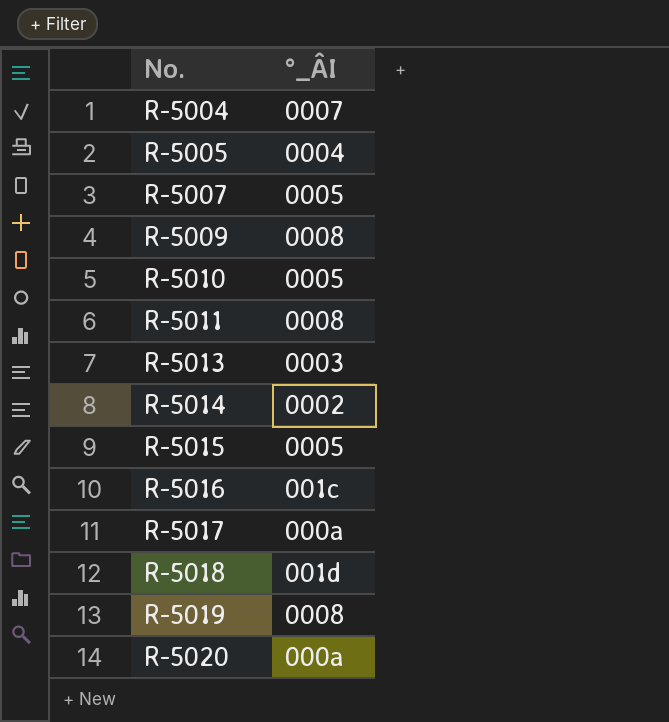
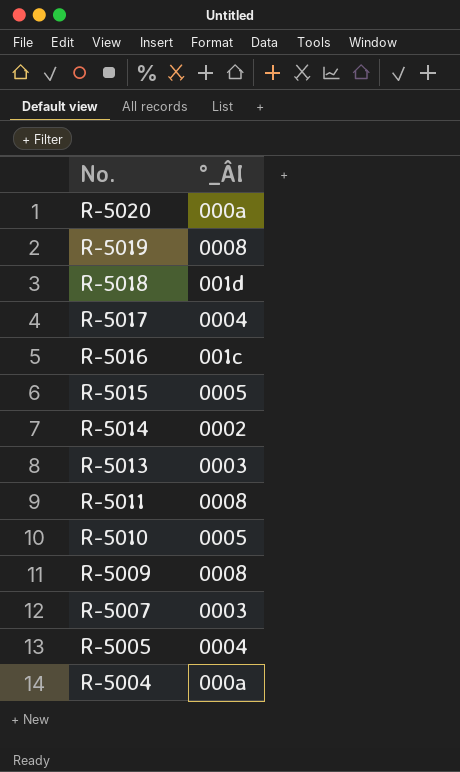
row order: No. ascending -> No. descending
R-5017 | °_ÂI: 000a -> 0004
R-5007 | °_ÂI: 0005 -> 0003
R-5004 | °_ÂI: 0007 -> 000a

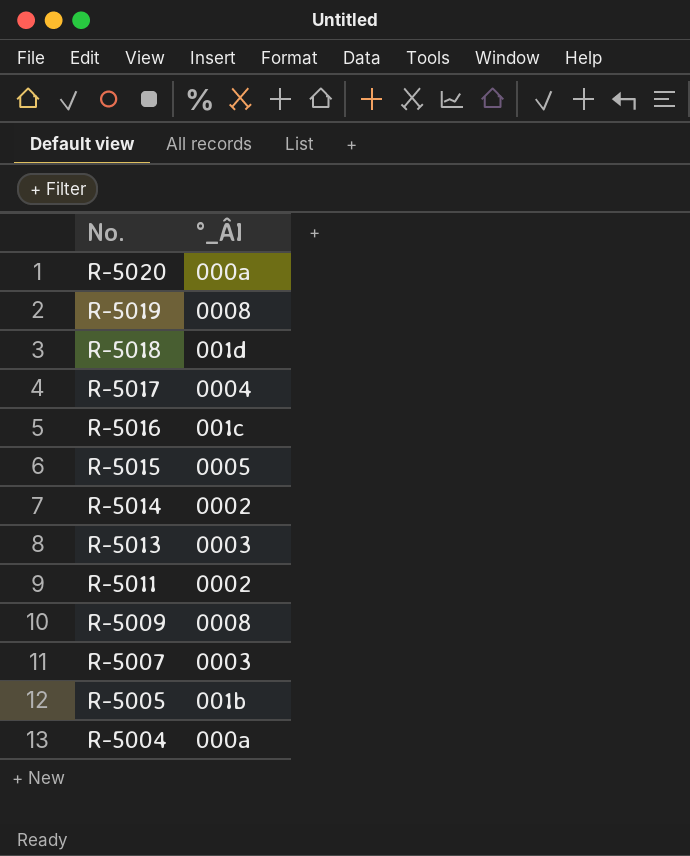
row R-5010: 0005 -> none
R-5011 | °_ÂI: 0008 -> 0002
R-5005 | °_ÂI: 0004 -> 001b

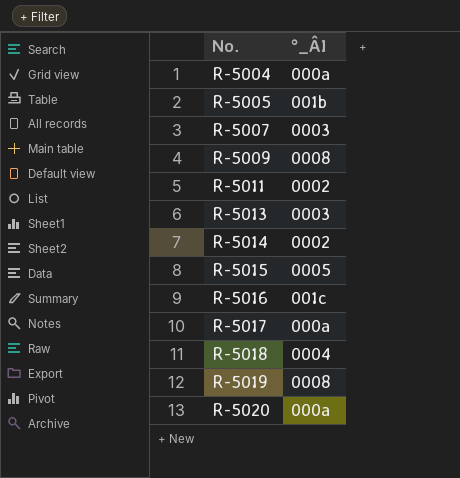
row order: No. descending -> No. ascending
R-5017 | °_ÂI: 0004 -> 000a
R-5018 | °_ÂI: 001d -> 0004

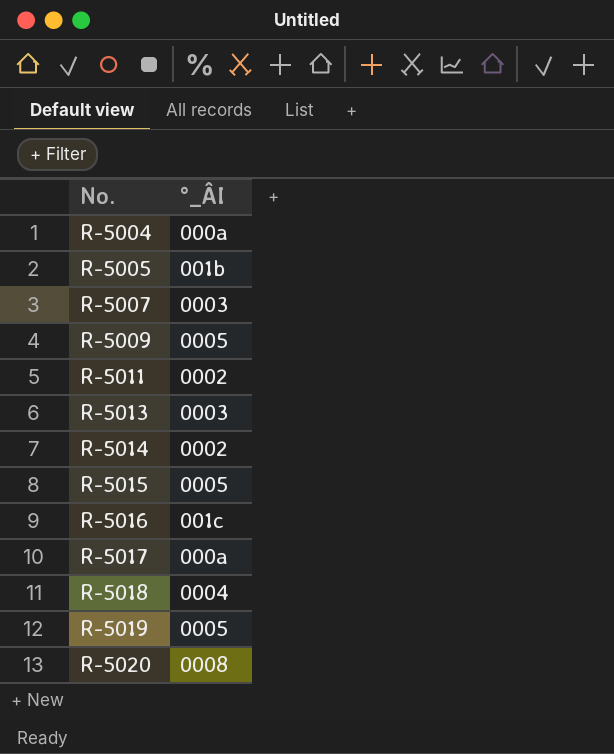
R-5009 | °_ÂI: 0008 -> 0005
R-5019 | °_ÂI: 0008 -> 0005
R-5020 | °_ÂI: 000a -> 0008

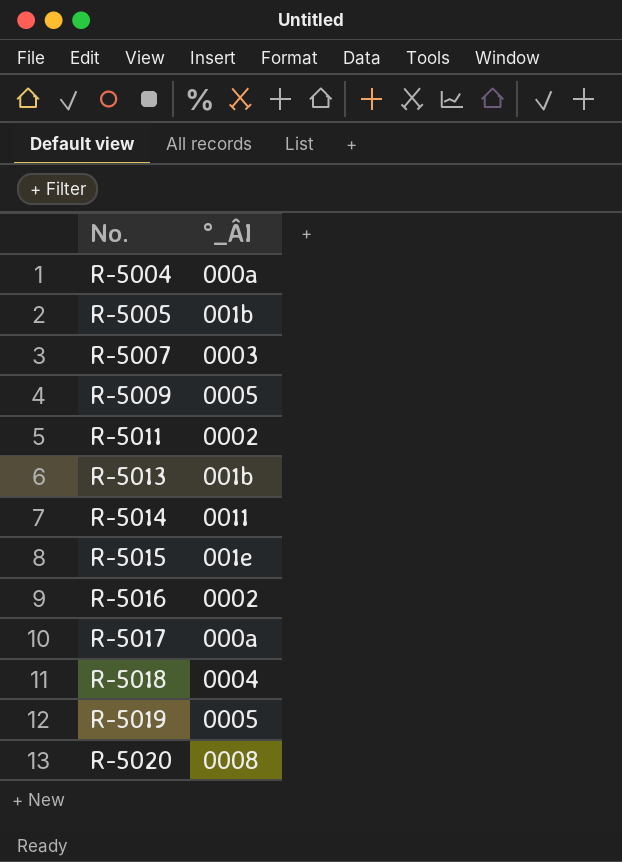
R-5013 | °_ÂI: 0003 -> 001b
R-5014 | °_ÂI: 0002 -> 0011
R-5015 | °_ÂI: 0005 -> 001e
R-5016 | °_ÂI: 001c -> 0002

